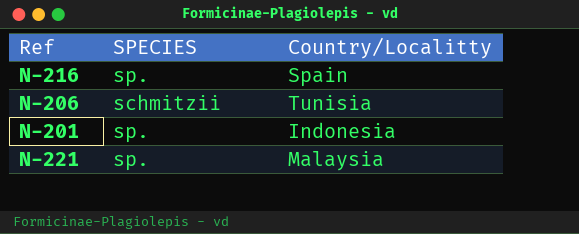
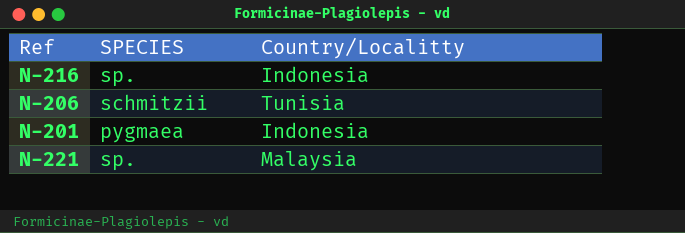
N-216 | Country/Localitty: Spain -> Indonesia
N-201 | SPECIES: sp. -> pygmaea

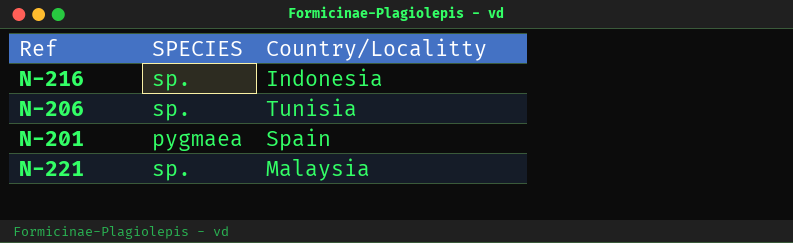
N-206 | SPECIES: schmitzii -> sp.
N-201 | Country/Localitty: Indonesia -> Spain

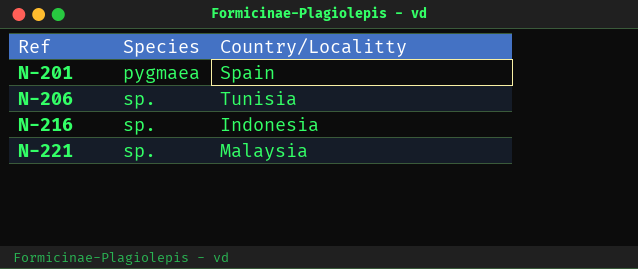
row order: none -> Ref ascending
column name: SPECIES -> Species

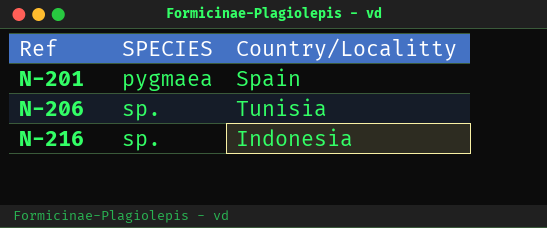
column name: Species -> SPECIES
row N-221: sp. | Malaysia -> none

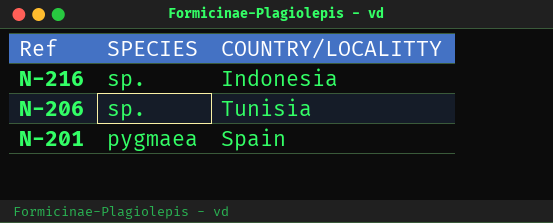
row order: Ref ascending -> Ref descending
column name: Country/Localitty -> COUNTRY/LOCALITTY

